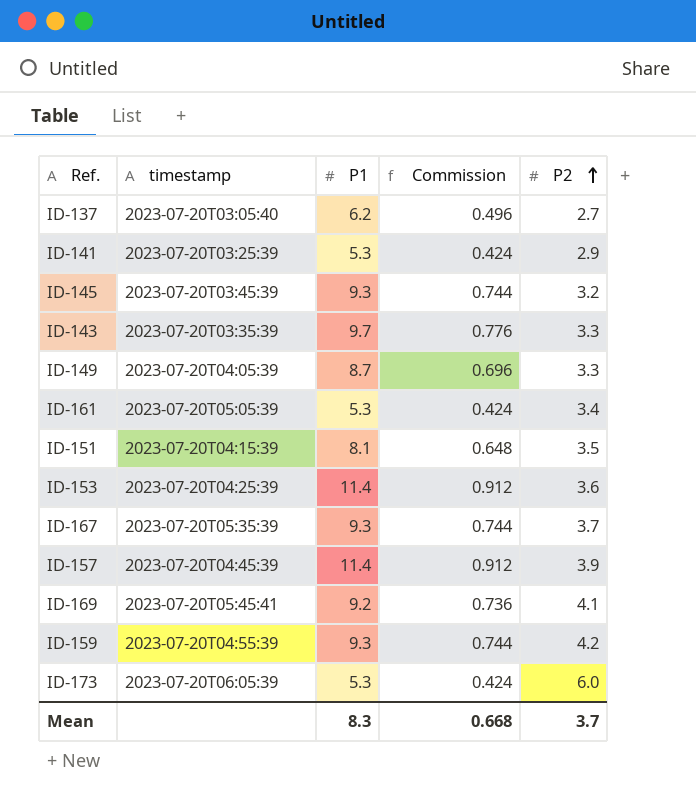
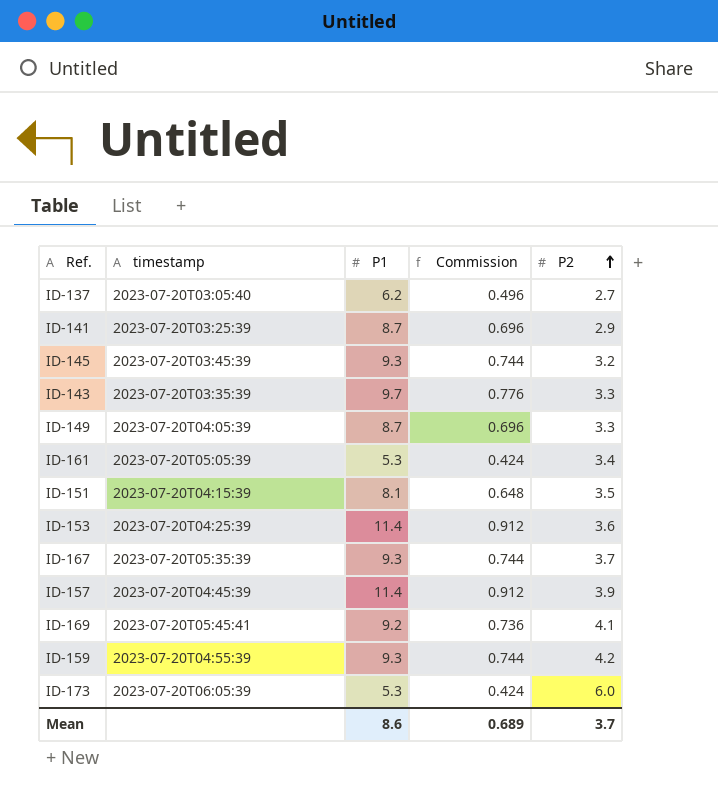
ID-141 | P1: 5.3 -> 8.7
ID-141 | Commission: 0.424 -> 0.696
Mean | P1: 8.3 -> 8.6
Mean | Commission: 0.668 -> 0.689

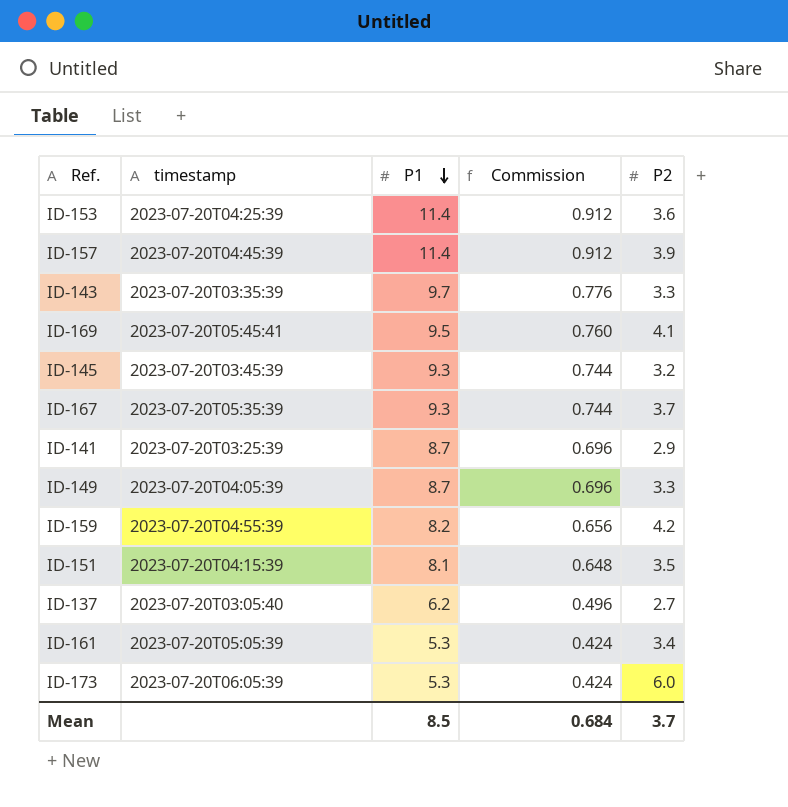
row order: P2 ascending -> P1 descending
ID-169 | P1: 9.2 -> 9.5
ID-169 | Commission: 0.736 -> 0.760
ID-159 | P1: 9.3 -> 8.2
ID-159 | Commission: 0.744 -> 0.656
Mean | P1: 8.6 -> 8.5
Mean | Commission: 0.689 -> 0.684

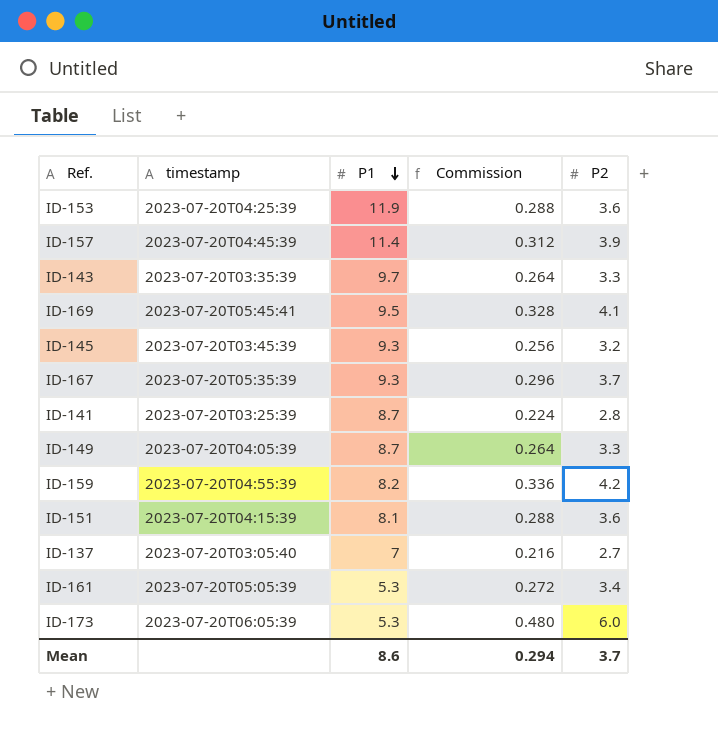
column Commission | formula: [P1] * 0.08 -> [P2] * 0.08
ID-153 | P1: 11.4 -> 11.9
ID-141 | P2: 2.9 -> 2.8
ID-151 | P2: 3.5 -> 3.6
ID-137 | P1: 6.2 -> 7
Mean | P1: 8.5 -> 8.6
Mean | Commission: 0.684 -> 0.294

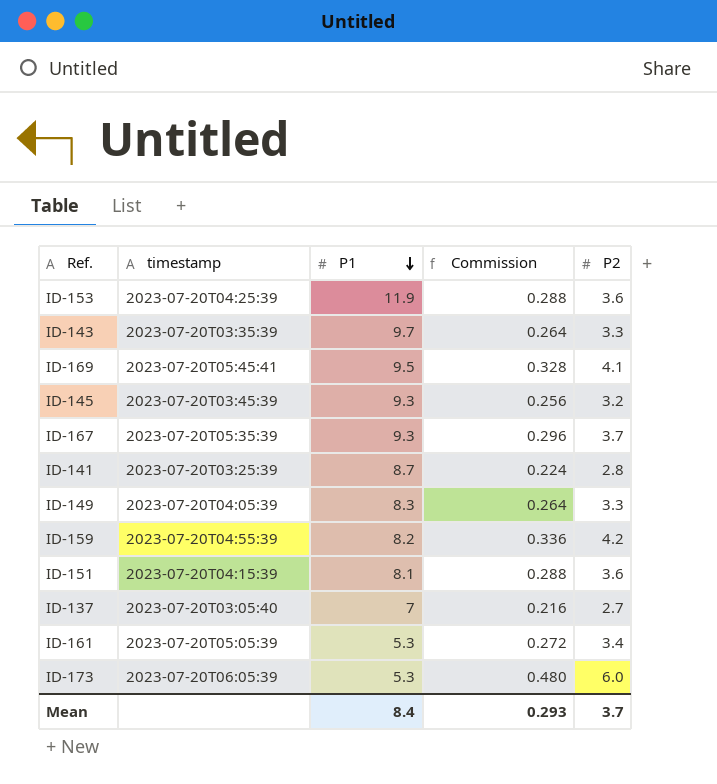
row ID-157: 2023-07-20T04:45:39 | 11.4 | 0.312 | 3.9 -> none
ID-149 | P1: 8.7 -> 8.3
Mean | P1: 8.6 -> 8.4
Mean | Commission: 0.294 -> 0.293

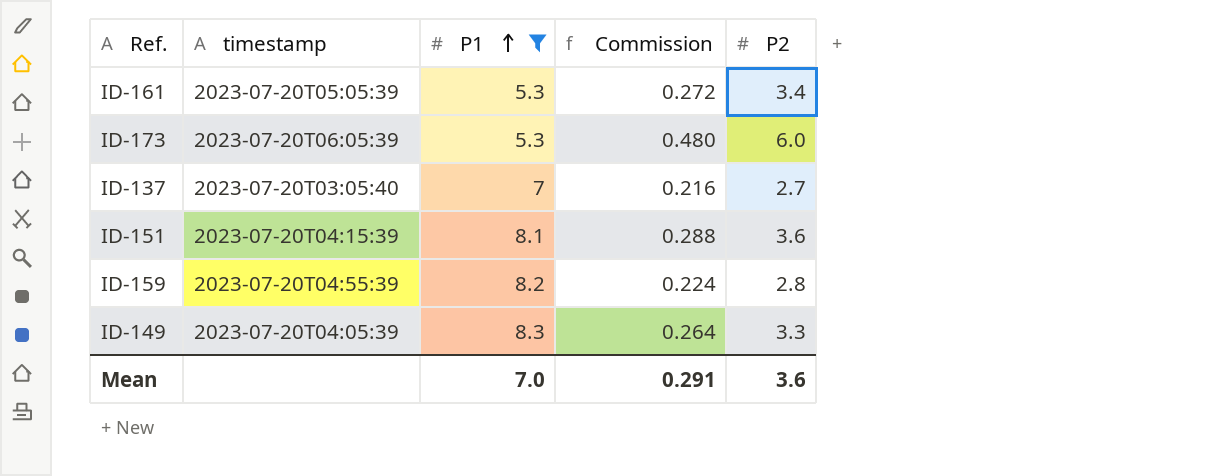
filter: none -> P1 <= 8.3
row order: P1 descending -> P1 ascending
ID-159 | Commission: 0.336 -> 0.224
ID-159 | P2: 4.2 -> 2.8
Mean | P1: 8.4 -> 7.0
Mean | Commission: 0.293 -> 0.291
Mean | P2: 3.7 -> 3.6

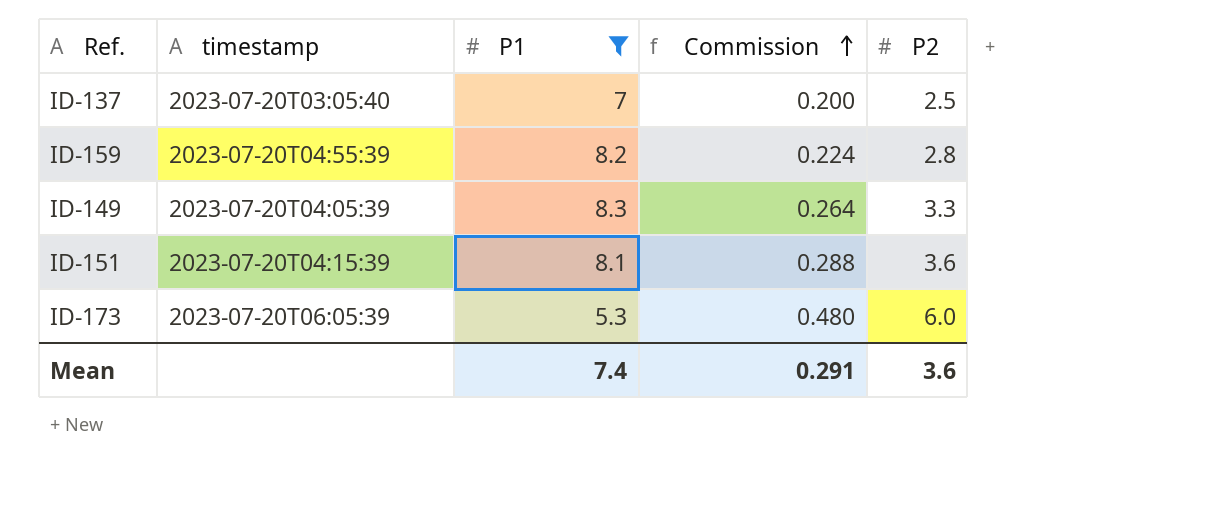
row order: P1 ascending -> Commission ascending
row ID-161: 2023-07-20T05:05:39 | 5.3 | 0.272 | 3.4 -> none
ID-137 | Commission: 0.216 -> 0.200
ID-137 | P2: 2.7 -> 2.5
Mean | P1: 7.0 -> 7.4

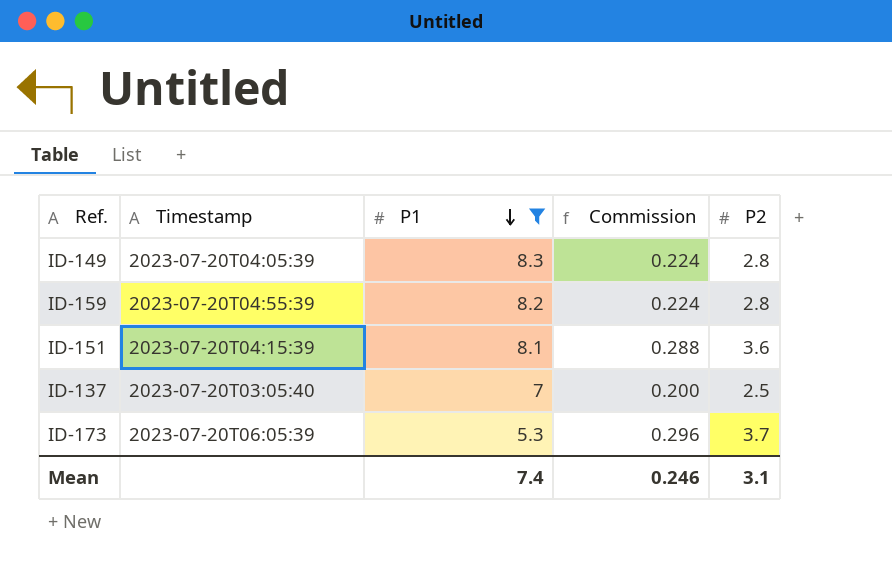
row order: Commission ascending -> P1 descending
column name: timestamp -> Timestamp
ID-149 | Commission: 0.264 -> 0.224
ID-149 | P2: 3.3 -> 2.8
ID-173 | Commission: 0.480 -> 0.296
ID-173 | P2: 6.0 -> 3.7
Mean | Commission: 0.291 -> 0.246
Mean | P2: 3.6 -> 3.1

